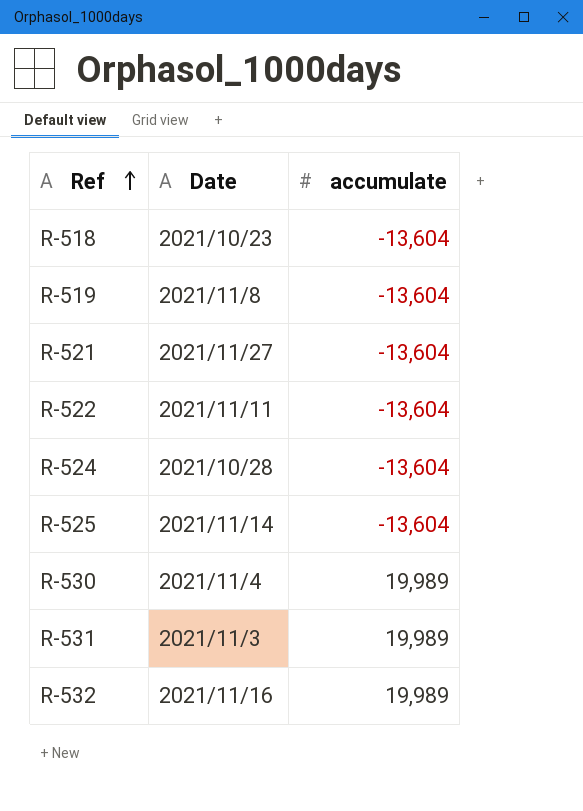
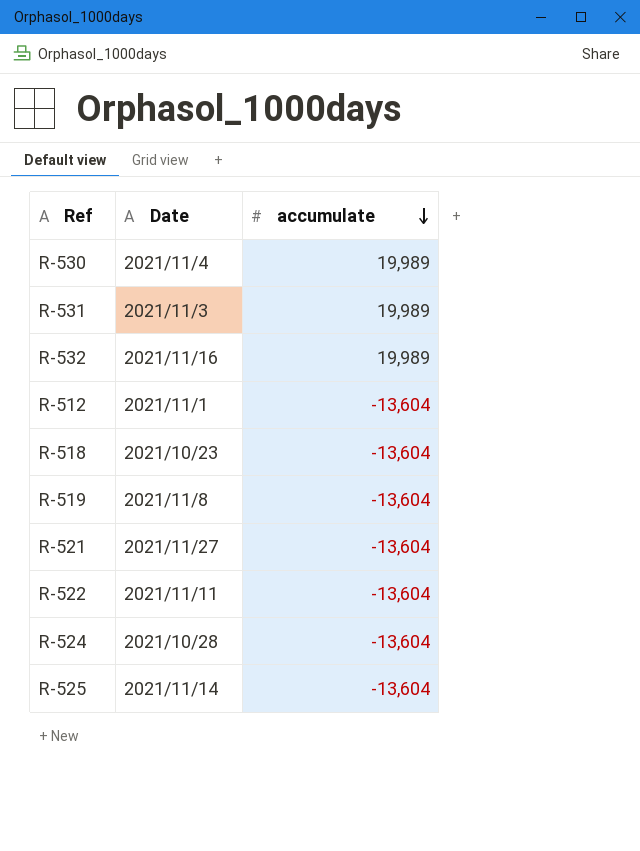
row order: Ref ascending -> accumulate descending
row R-512: none -> 2021/11/1 | -13,604

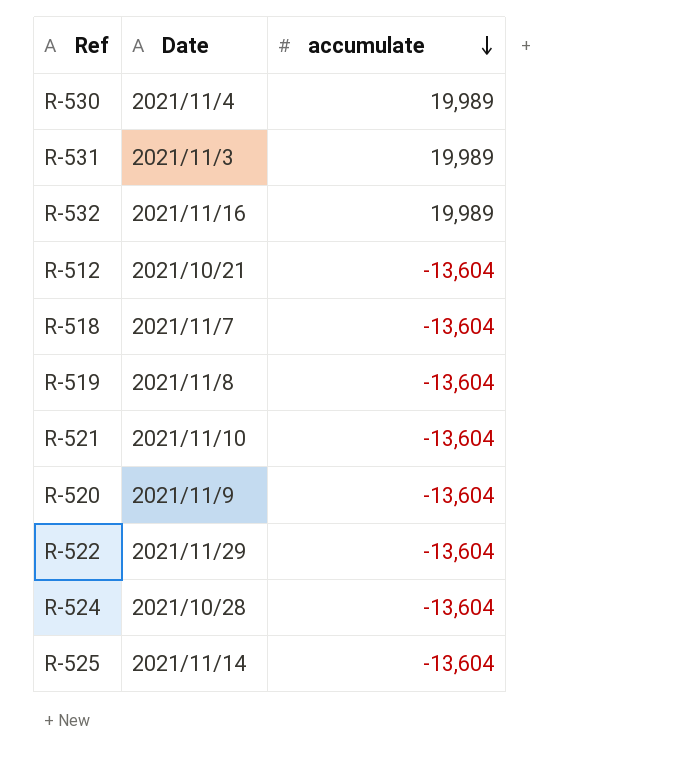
R-512 | Date: 2021/11/1 -> 2021/10/21
R-518 | Date: 2021/10/23 -> 2021/11/7
R-521 | Date: 2021/11/27 -> 2021/11/10
row R-520: none -> 2021/11/9 | -13,604
R-522 | Date: 2021/11/11 -> 2021/11/29

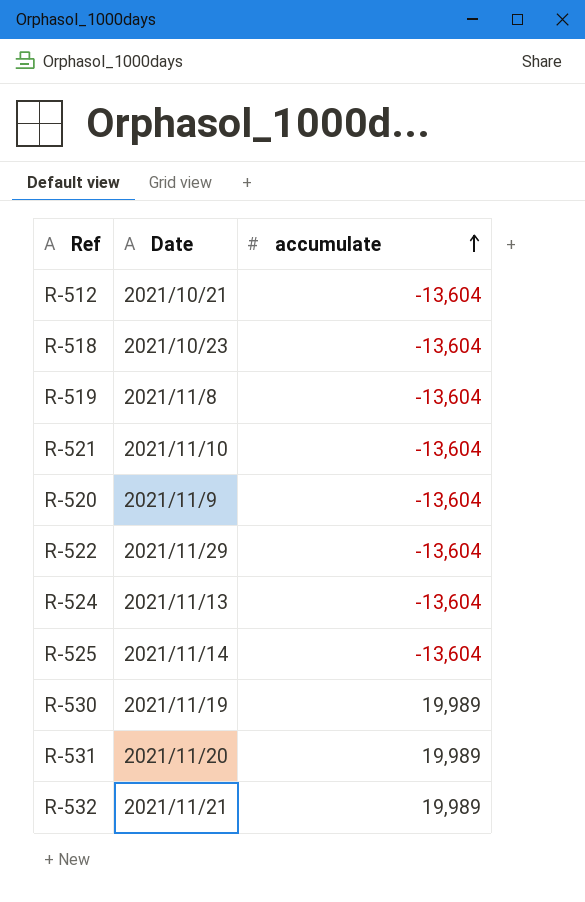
row order: accumulate descending -> accumulate ascending
R-518 | Date: 2021/11/7 -> 2021/10/23
R-524 | Date: 2021/10/28 -> 2021/11/13
R-530 | Date: 2021/11/4 -> 2021/11/19
R-531 | Date: 2021/11/3 -> 2021/11/20
R-532 | Date: 2021/11/16 -> 2021/11/21

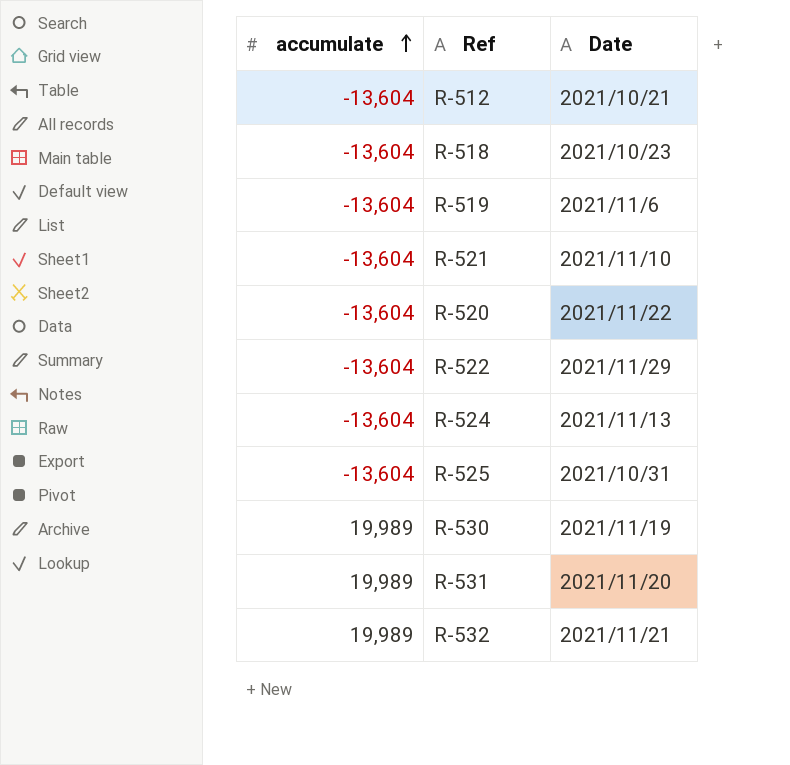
column accumulate | position: 3 -> 1
R-519 | Date: 2021/11/8 -> 2021/11/6
R-520 | Date: 2021/11/9 -> 2021/11/22
R-525 | Date: 2021/11/14 -> 2021/10/31

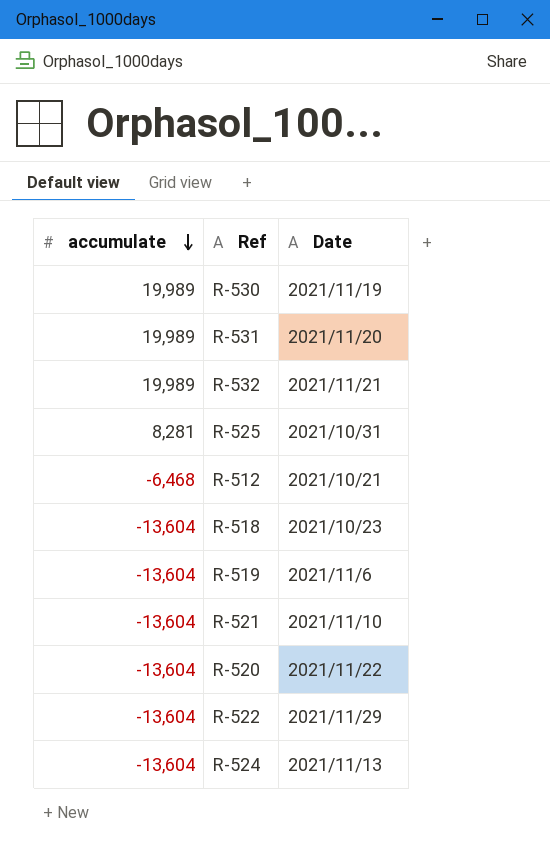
row order: accumulate ascending -> accumulate descending
R-525 | accumulate: -13,604 -> 8,281
R-512 | accumulate: -13,604 -> -6,468

